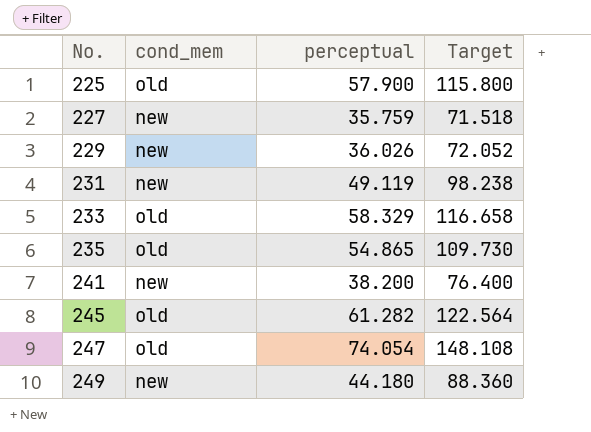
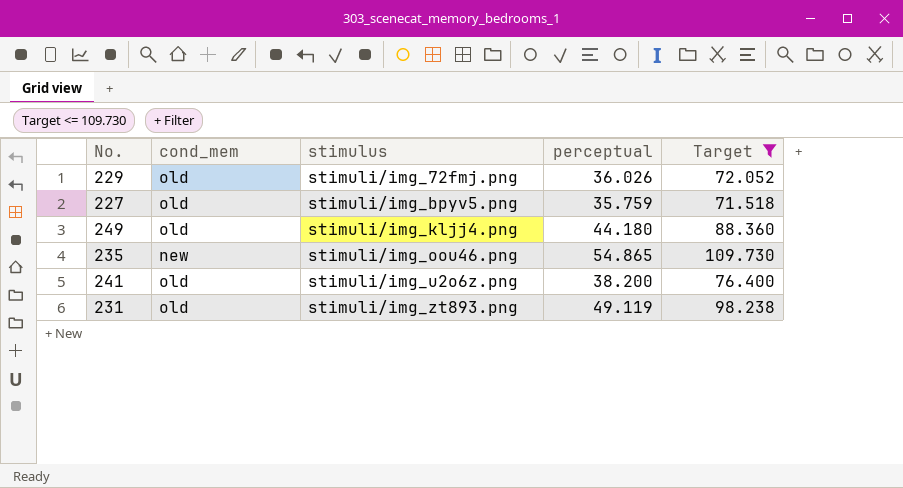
filter: none -> Target <= 109.730
row order: No. ascending -> stimulus ascending
column stimulus | position: none -> 3
229 | cond_mem: new -> old
227 | cond_mem: new -> old
249 | cond_mem: new -> old
235 | cond_mem: old -> new
241 | cond_mem: new -> old
231 | cond_mem: new -> old

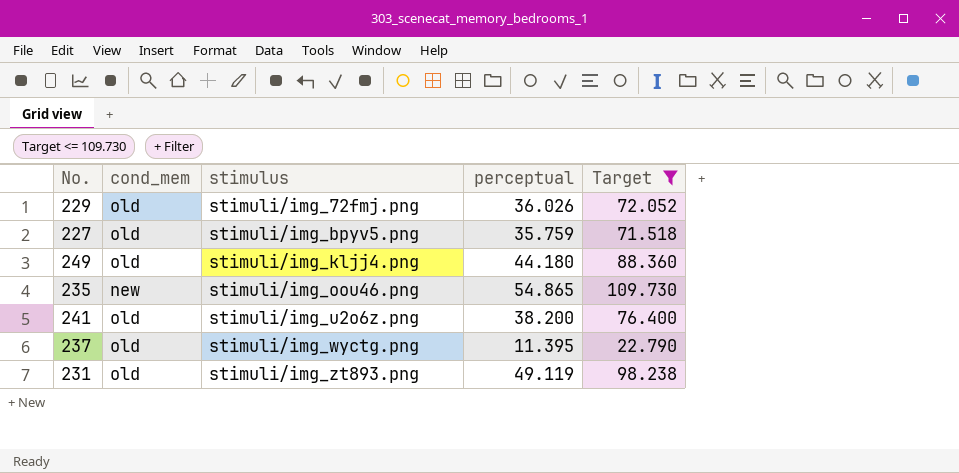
row 237: none -> old | stimuli/img_wyctg.png | 11.395 | 22.790

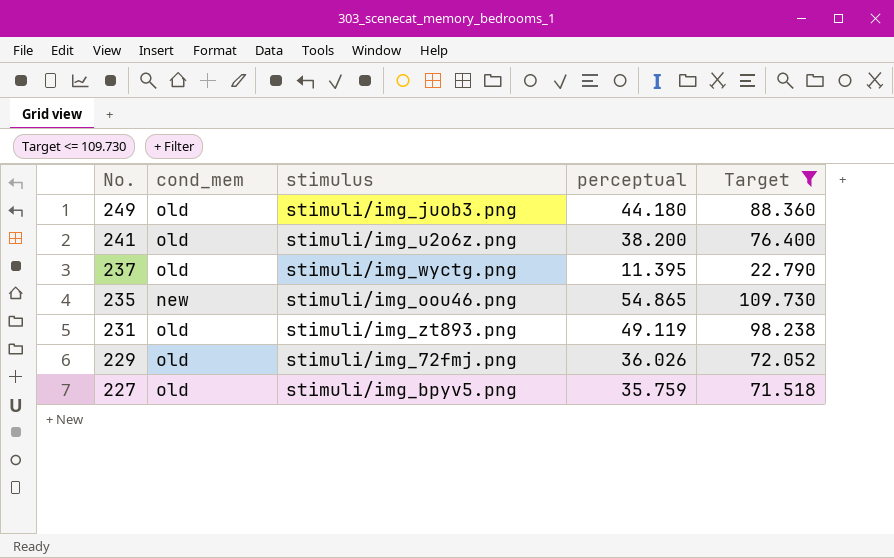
row order: stimulus ascending -> No. descending
249 | stimulus: stimuli/img_kljj4.png -> stimuli/img_juob3.png

